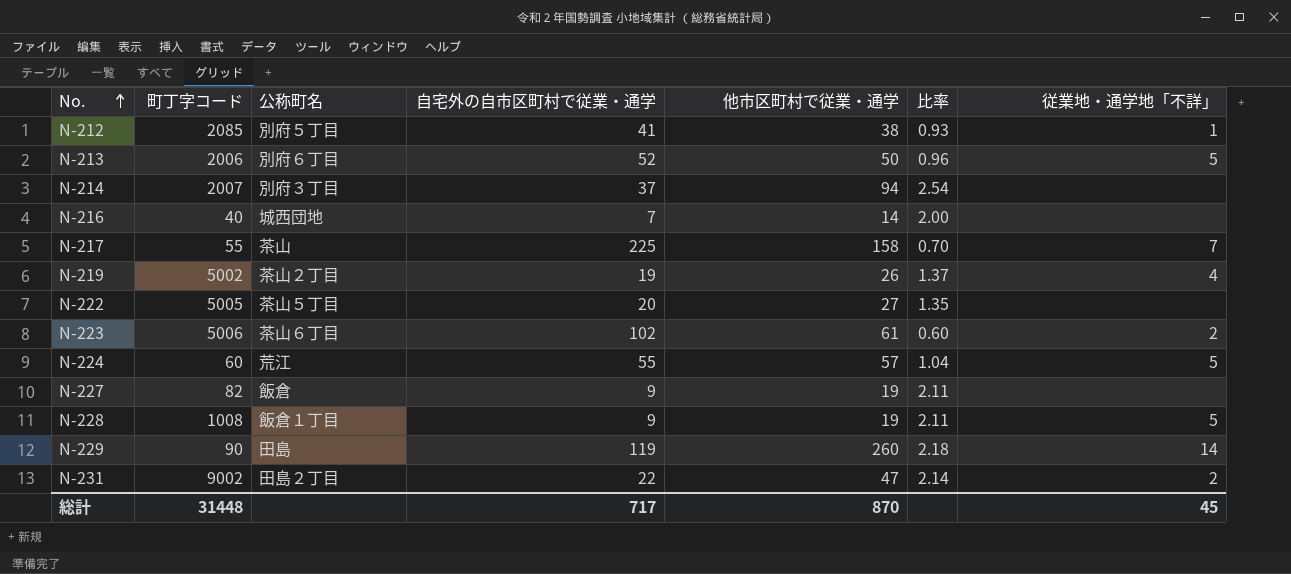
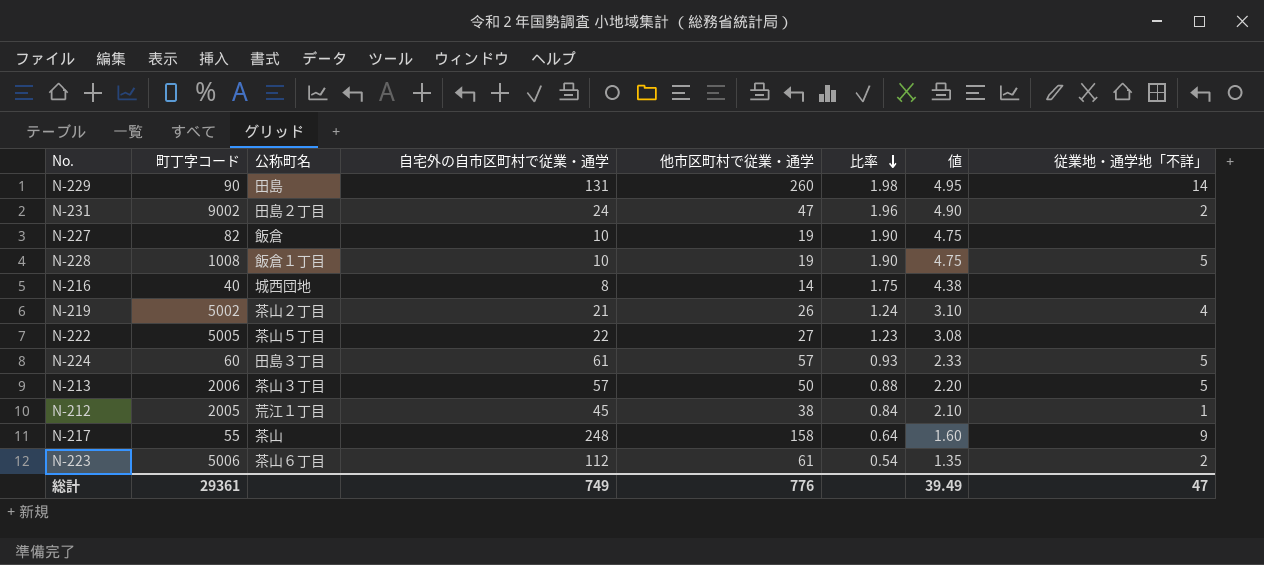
row order: No. ascending -> 比率 descending
column 値 | formula: none -> [比率] * 2.5
row N-214: 2007 | 別府３丁目 | 37 | 94 | 2.54 | none -> none
N-229 | 自宅外の自市区町村で従業・通学: 119 -> 131
N-229 | 比率: 2.18 -> 1.98
N-231 | 自宅外の自市区町村で従業・通学: 22 -> 24
N-231 | 比率: 2.14 -> 1.96
N-227 | 自宅外の自市区町村で従業・通学: 9 -> 10
N-227 | 比率: 2.11 -> 1.90
N-228 | 自宅外の自市区町村で従業・通学: 9 -> 10
N-228 | 比率: 2.11 -> 1.90
N-216 | 自宅外の自市区町村で従業・通学: 7 -> 8
N-216 | 比率: 2.00 -> 1.75
N-219 | 自宅外の自市区町村で従業・通学: 19 -> 21
N-219 | 比率: 1.37 -> 1.24
N-222 | 自宅外の自市区町村で従業・通学: 20 -> 22
N-222 | 比率: 1.35 -> 1.23
N-224 | 公称町名: 荒江 -> 田島３丁目
N-224 | 自宅外の自市区町村で従業・通学: 55 -> 61
N-224 | 比率: 1.04 -> 0.93
N-213 | 公称町名: 別府６丁目 -> 茶山３丁目
N-213 | 自宅外の自市区町村で従業・通学: 52 -> 57
N-213 | 比率: 0.96 -> 0.88
N-212 | 町丁字コード: 2085 -> 2005
N-212 | 公称町名: 別府５丁目 -> 荒江１丁目
N-212 | 自宅外の自市区町村で従業・通学: 41 -> 45
N-212 | 比率: 0.93 -> 0.84
N-217 | 自宅外の自市区町村で従業・通学: 225 -> 248
N-217 | 比率: 0.70 -> 0.64
N-217 | 従業地・通学地「不詳」: 7 -> 9
N-223 | 自宅外の自市区町村で従業・通学: 102 -> 112
N-223 | 比率: 0.60 -> 0.54
総計 | 町丁字コード: 31448 -> 29361
総計 | 自宅外の自市区町村で従業・通学: 717 -> 749
総計 | 他市区町村で従業・通学: 870 -> 776
総計 | 従業地・通学地「不詳」: 45 -> 47

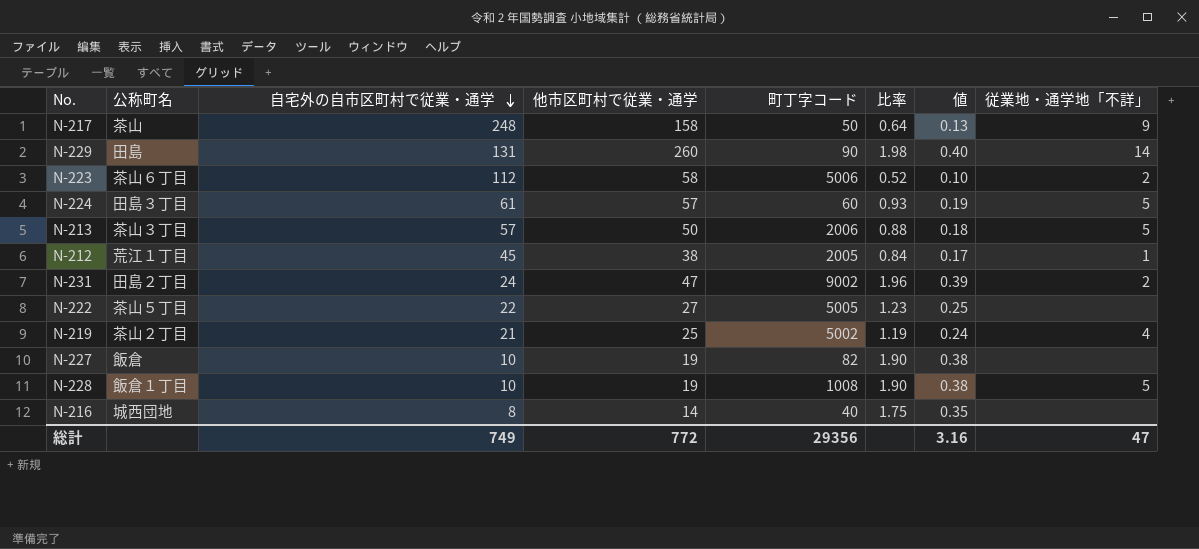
row order: 比率 descending -> 自宅外の自市区町村で従業・通学 descending
column 町丁字コード | position: 2 -> 5
column 値 | formula: [比率] * 2.5 -> [比率] * 0.2
N-217 | 町丁字コード: 55 -> 50
N-223 | 他市区町村で従業・通学: 61 -> 58
N-223 | 比率: 0.54 -> 0.52
N-219 | 他市区町村で従業・通学: 26 -> 25
N-219 | 比率: 1.24 -> 1.19
総計 | 他市区町村で従業・通学: 776 -> 772
総計 | 町丁字コード: 29361 -> 29356
総計 | 値: 39.49 -> 3.16

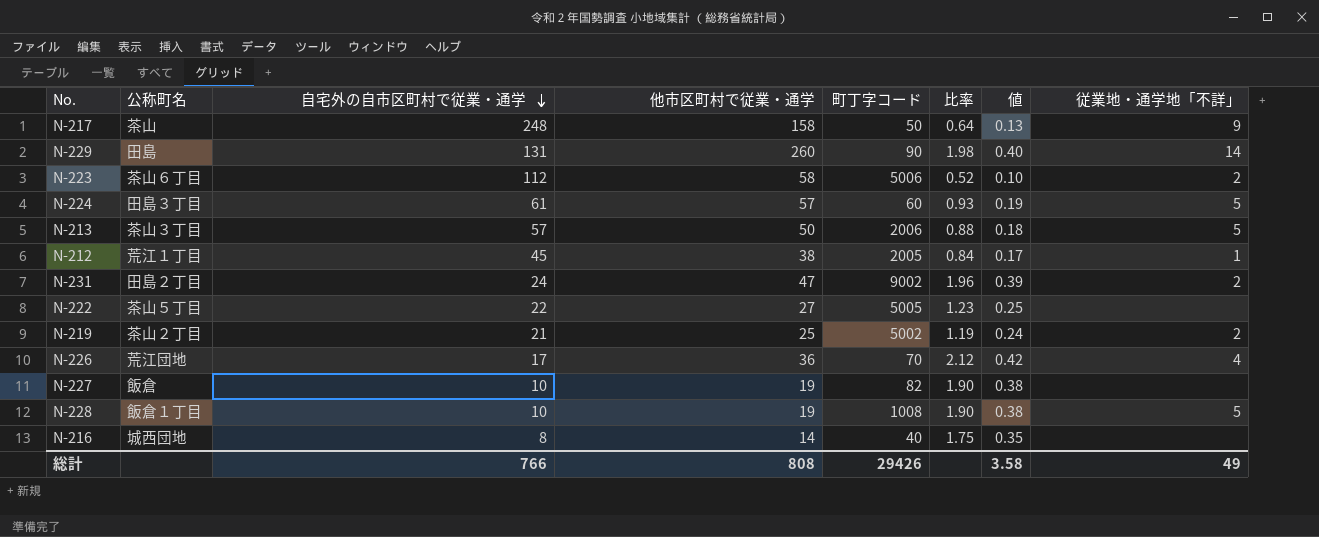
N-219 | 従業地・通学地「不詳」: 4 -> 2
row N-226: none -> 荒江団地 | 17 | 36 | 70 | 2.12 | 0.42 | 4
総計 | 自宅外の自市区町村で従業・通学: 749 -> 766
総計 | 他市区町村で従業・通学: 772 -> 808
総計 | 町丁字コード: 29356 -> 29426
総計 | 値: 3.16 -> 3.58
総計 | 従業地・通学地「不詳」: 47 -> 49

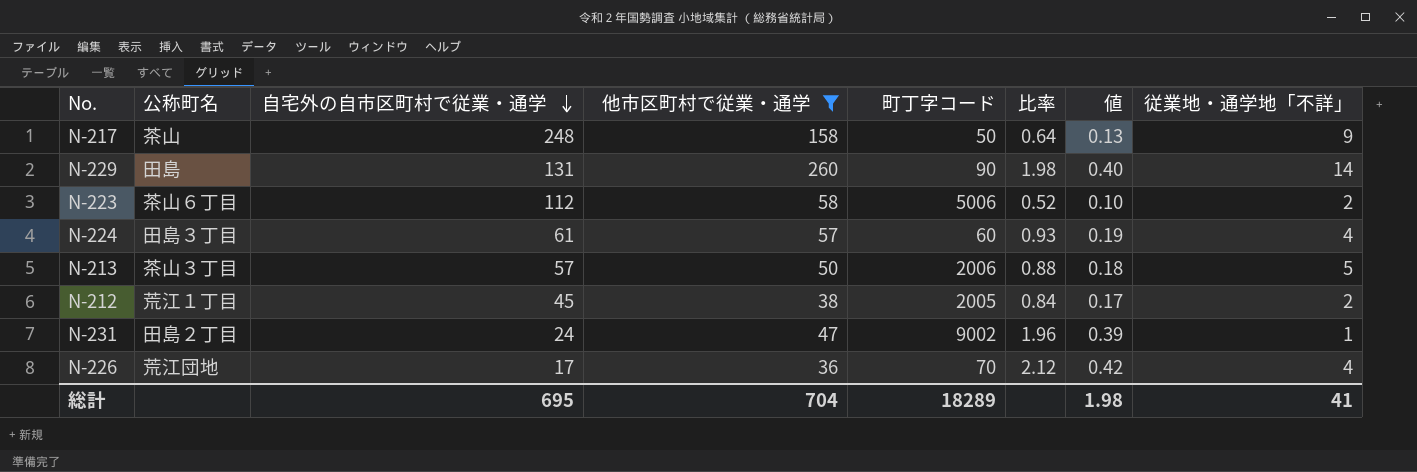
filter: none -> 他市区町村で従業・通学 >= 36
N-224 | 従業地・通学地「不詳」: 5 -> 4
N-212 | 従業地・通学地「不詳」: 1 -> 2
N-231 | 従業地・通学地「不詳」: 2 -> 1
総計 | 自宅外の自市区町村で従業・通学: 766 -> 695
総計 | 他市区町村で従業・通学: 808 -> 704
総計 | 町丁字コード: 29426 -> 18289
総計 | 値: 3.58 -> 1.98
総計 | 従業地・通学地「不詳」: 49 -> 41

